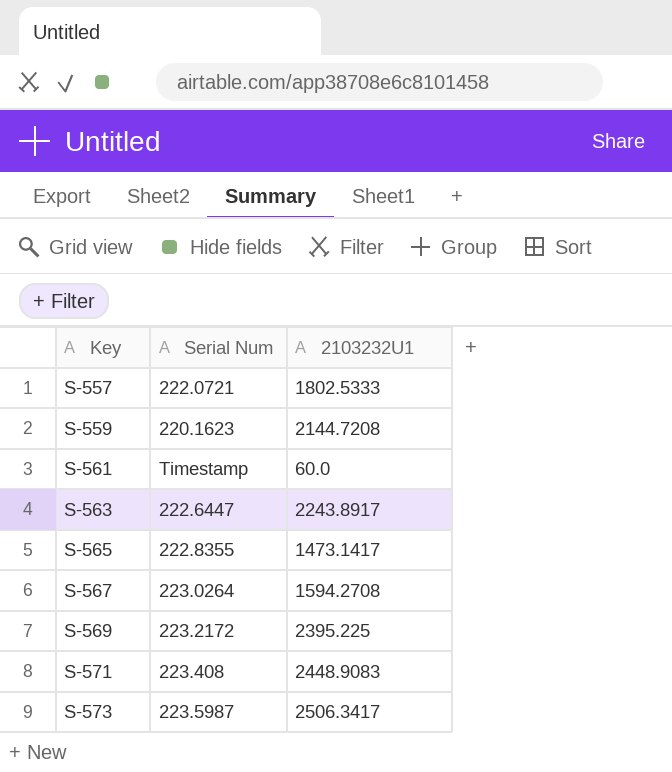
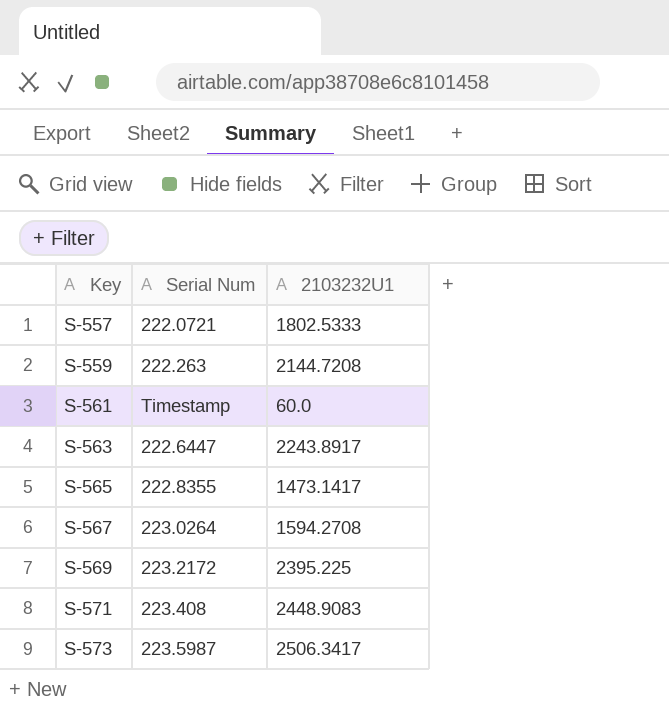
S-559 | Serial Num: 220.1623 -> 222.263

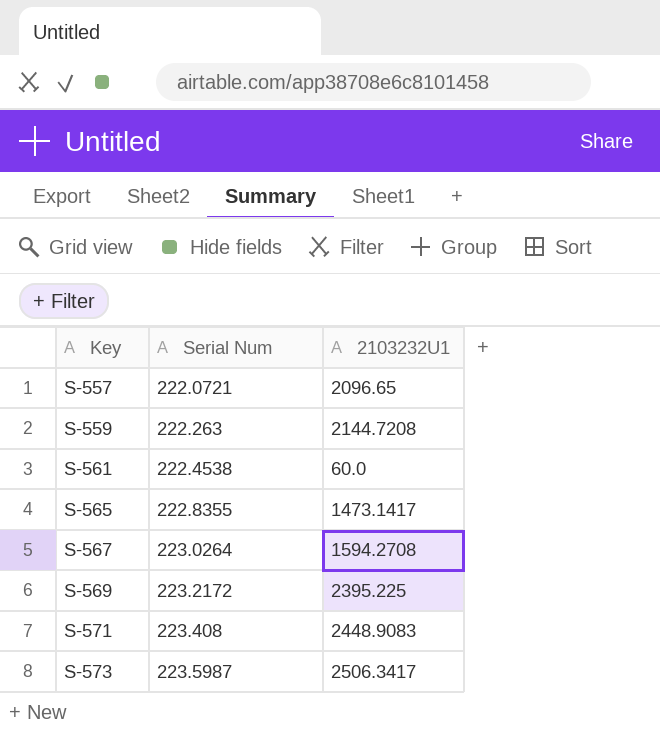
row S-563: 222.6447 | 2243.8917 -> none
S-557 | 2103232U1: 1802.5333 -> 2096.65
S-561 | Serial Num: Timestamp -> 222.4538

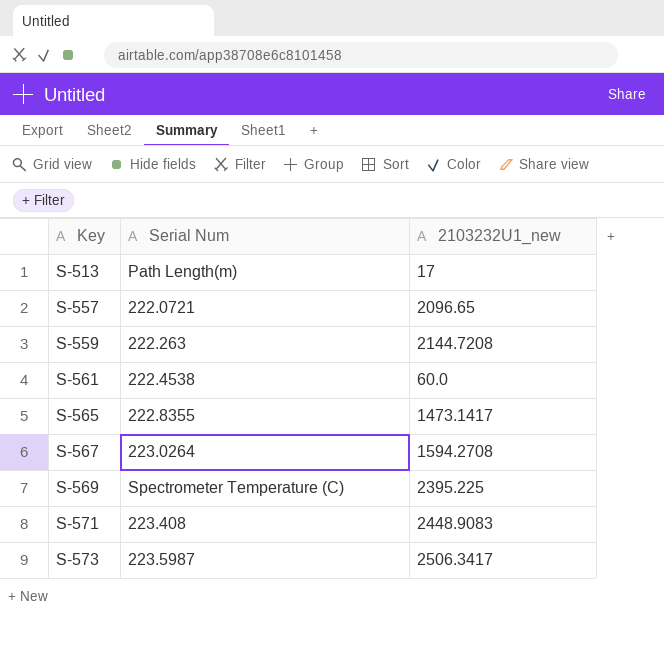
column name: 2103232U1 -> 2103232U1_new
row S-513: none -> Path Length(m) | 17
S-569 | Serial Num: 223.2172 -> Spectrometer Temperature (C)

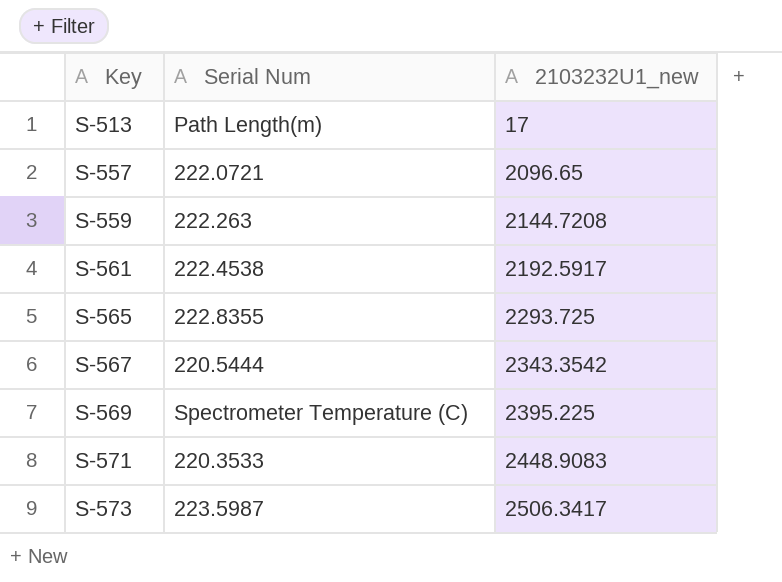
S-561 | 2103232U1_new: 60.0 -> 2192.5917
S-565 | 2103232U1_new: 1473.1417 -> 2293.725
S-567 | Serial Num: 223.0264 -> 220.5444
S-567 | 2103232U1_new: 1594.2708 -> 2343.3542
S-571 | Serial Num: 223.408 -> 220.3533

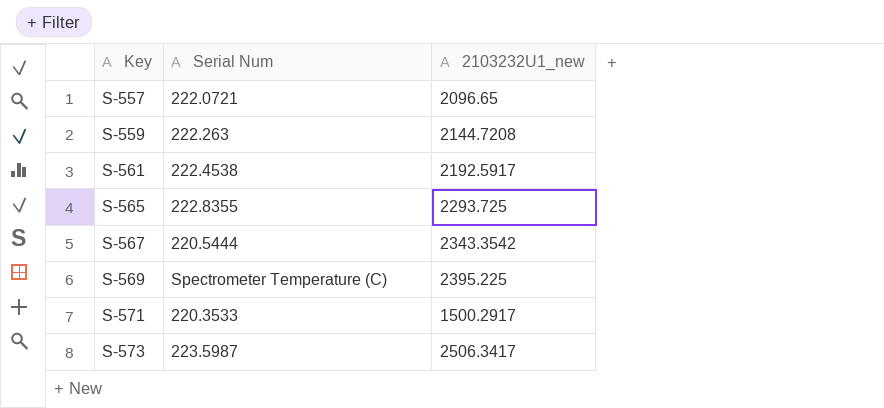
row S-513: Path Length(m) | 17 -> none
S-571 | 2103232U1_new: 2448.9083 -> 1500.2917

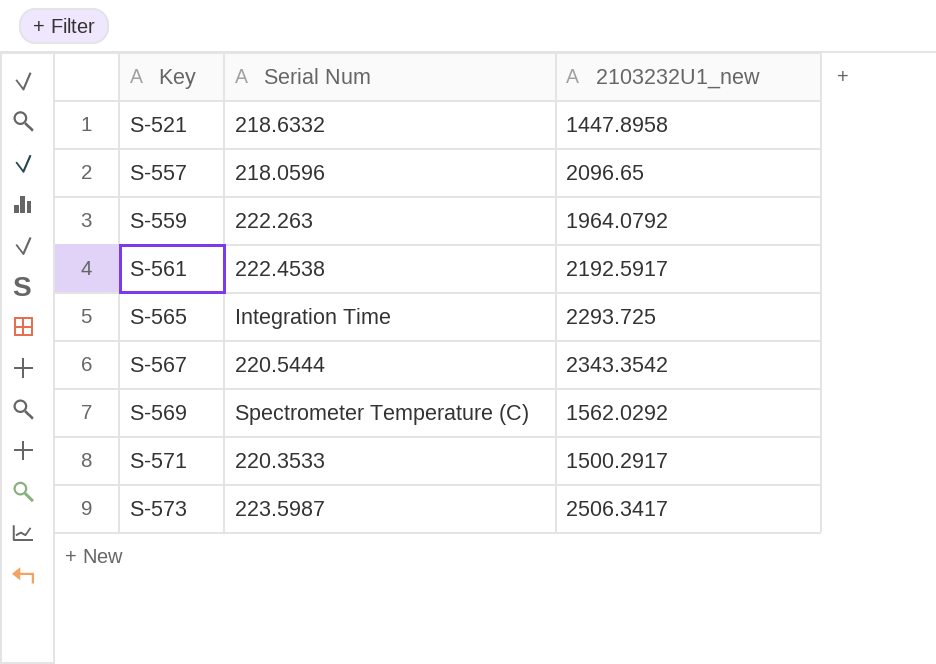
row S-521: none -> 218.6332 | 1447.8958
S-557 | Serial Num: 222.0721 -> 218.0596
S-559 | 2103232U1_new: 2144.7208 -> 1964.0792
S-565 | Serial Num: 222.8355 -> Integration Time
S-569 | 2103232U1_new: 2395.225 -> 1562.0292

